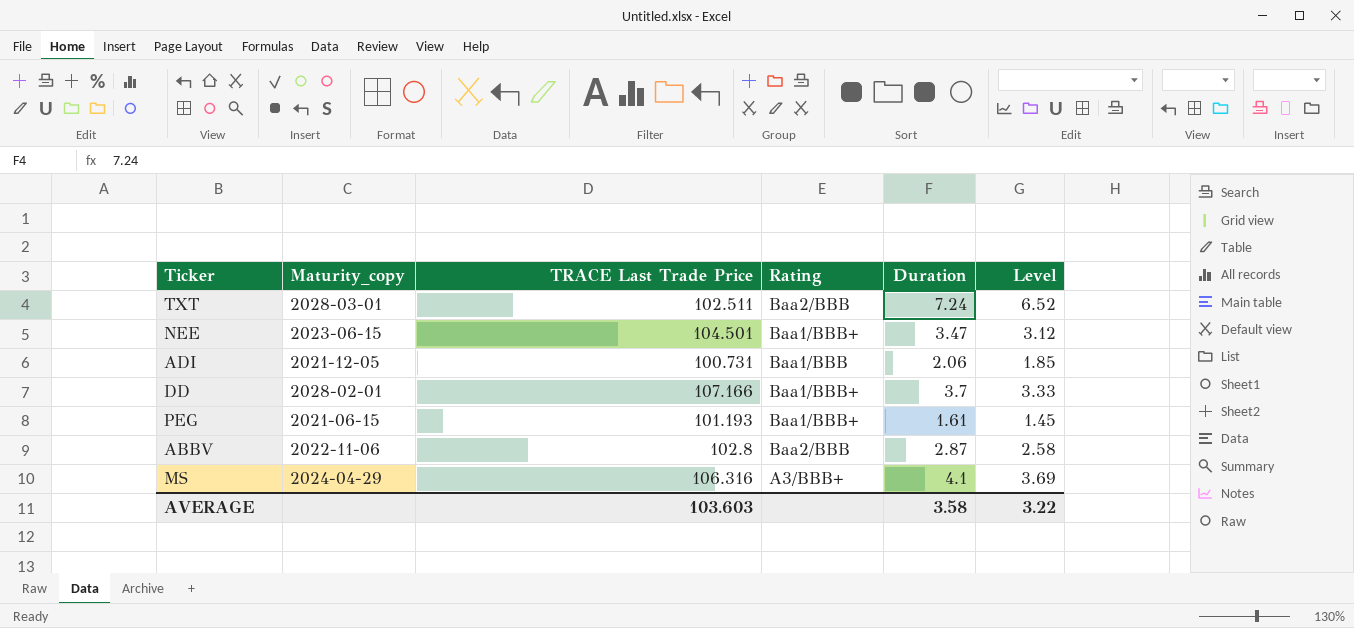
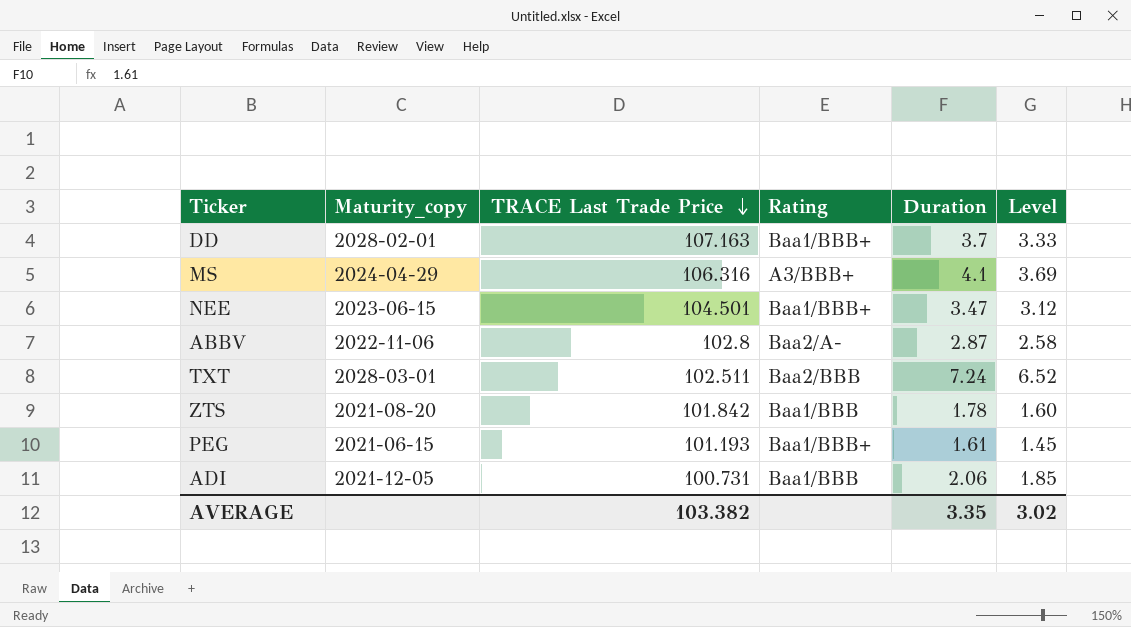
row order: none -> TRACE Last Trade Price descending
DD | TRACE Last Trade Price: 107.166 -> 107.163
ABBV | Rating: Baa2/BBB -> Baa2/A-
row ZTS: none -> 2021-08-20 | 101.842 | Baa1/BBB | 1.78 | 1.60
AVERAGE | TRACE Last Trade Price: 103.603 -> 103.382
AVERAGE | Duration: 3.58 -> 3.35
AVERAGE | Level: 3.22 -> 3.02

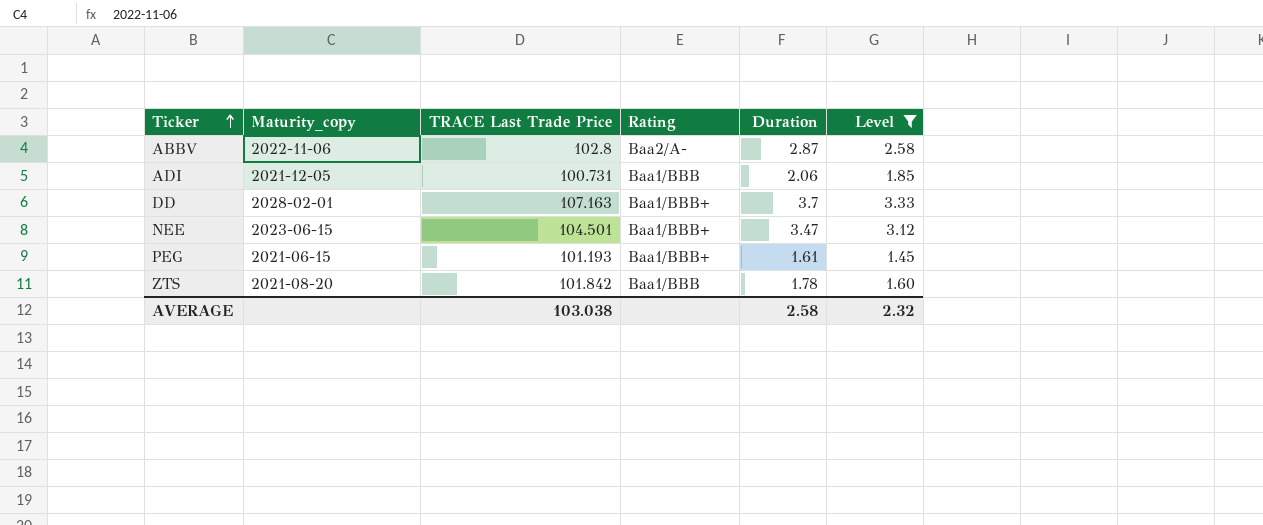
filter: none -> Level <= 3.33
row order: TRACE Last Trade Price descending -> Ticker ascending
AVERAGE | TRACE Last Trade Price: 103.382 -> 103.038
AVERAGE | Duration: 3.35 -> 2.58
AVERAGE | Level: 3.02 -> 2.32

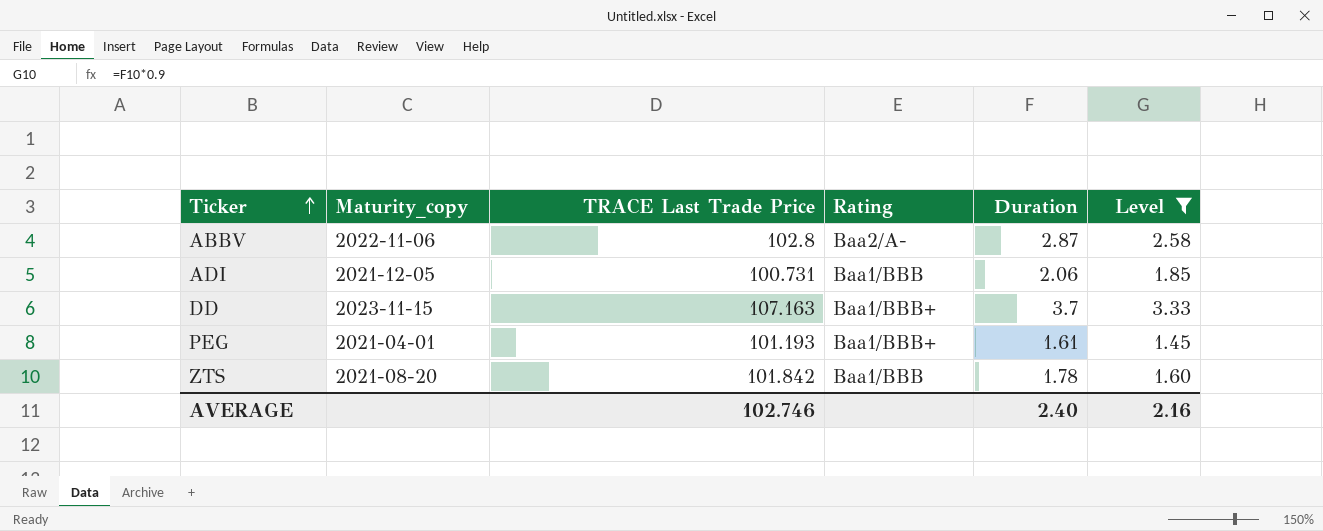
row NEE: 2023-06-15 | 104.501 | Baa1/BBB+ | 3.47 | 3.12 -> none
DD | Maturity_copy: 2028-02-01 -> 2023-11-15
PEG | Maturity_copy: 2021-06-15 -> 2021-04-01
AVERAGE | TRACE Last Trade Price: 103.038 -> 102.746
AVERAGE | Duration: 2.58 -> 2.40
AVERAGE | Level: 2.32 -> 2.16

